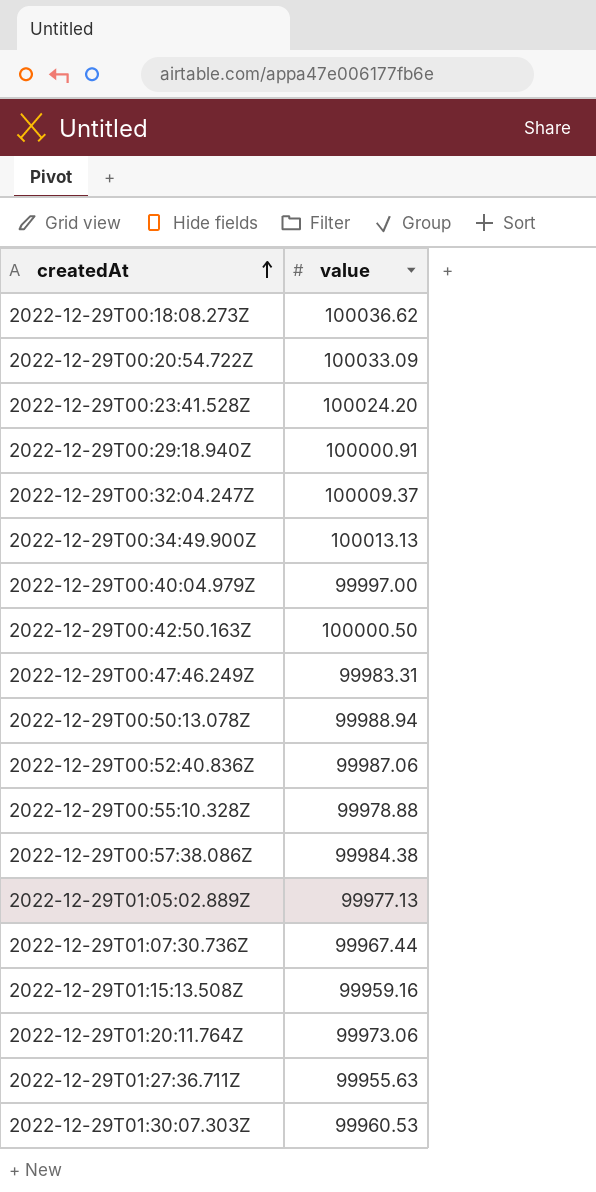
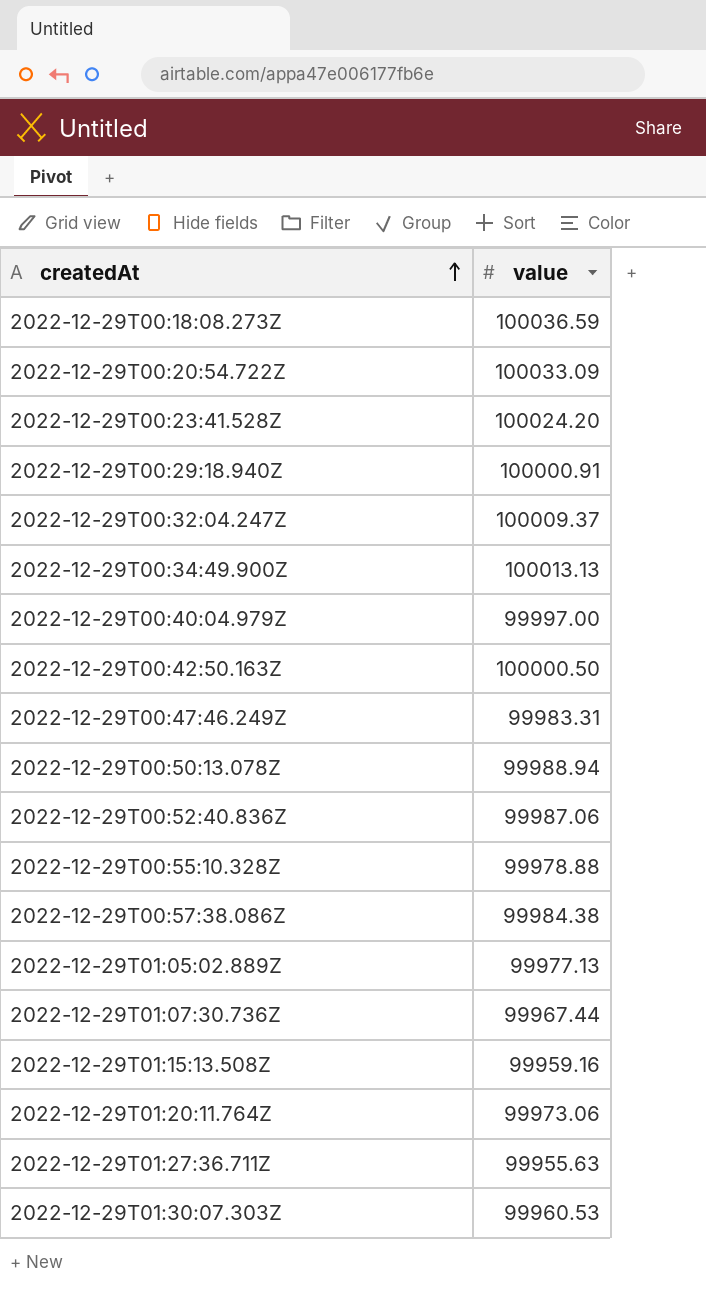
2022-12-29T00:18:08.273Z | value: 100036.62 -> 100036.59

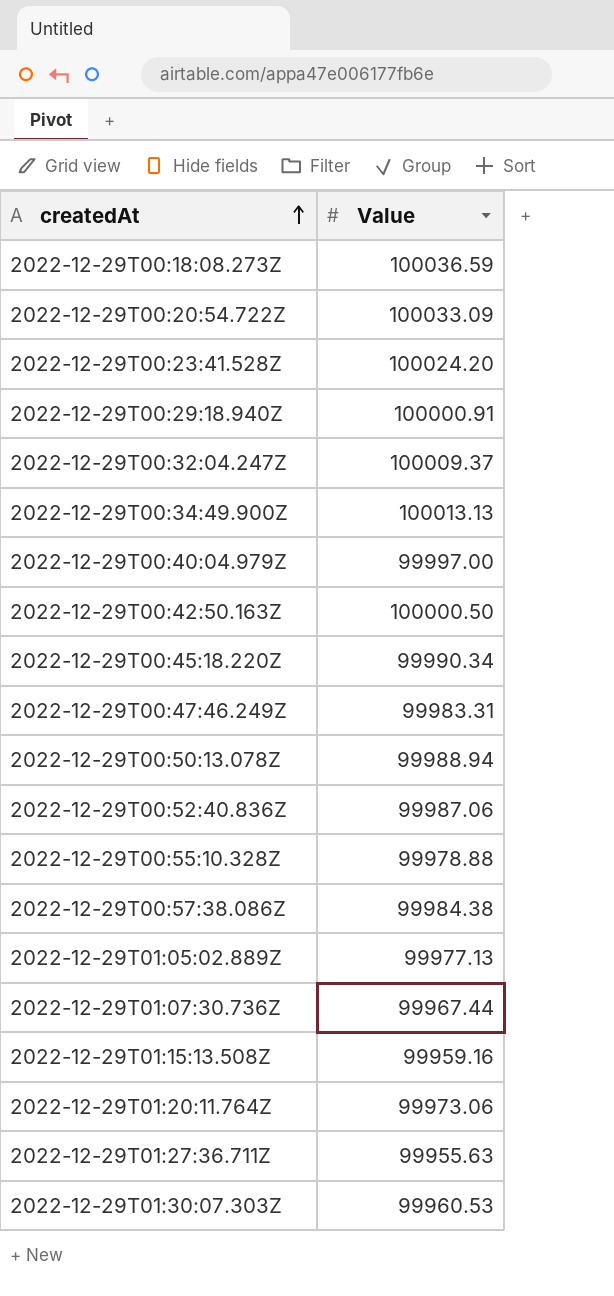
column name: value -> Value
row 2022-12-29T00:45:18.220Z: none -> 99990.34

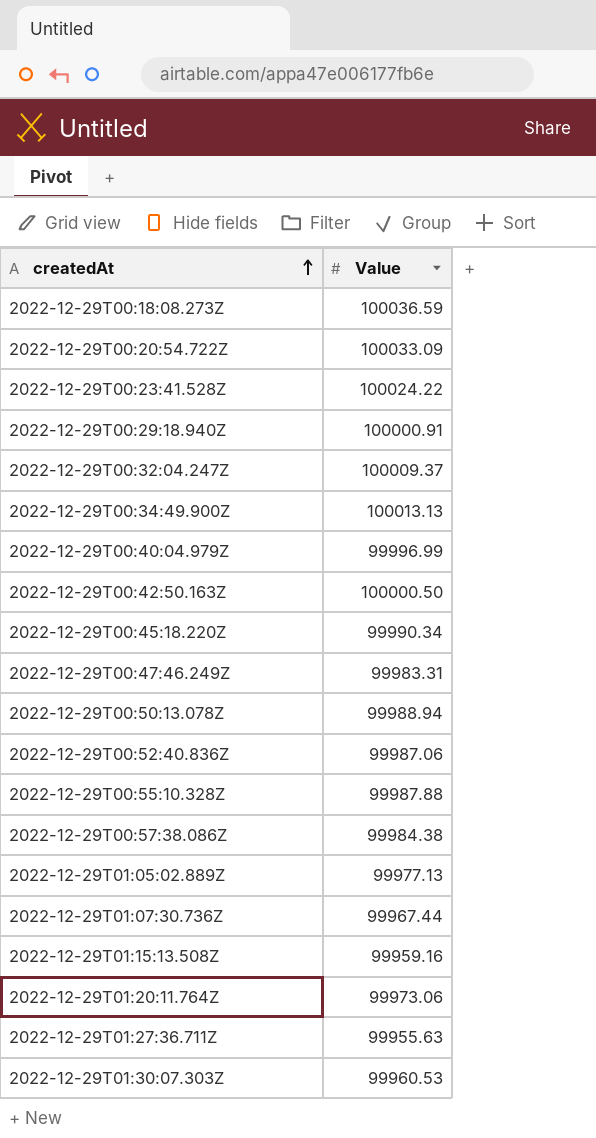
2022-12-29T00:23:41.528Z | Value: 100024.20 -> 100024.22
2022-12-29T00:40:04.979Z | Value: 99997.00 -> 99996.99
2022-12-29T00:55:10.328Z | Value: 99978.88 -> 99987.88

